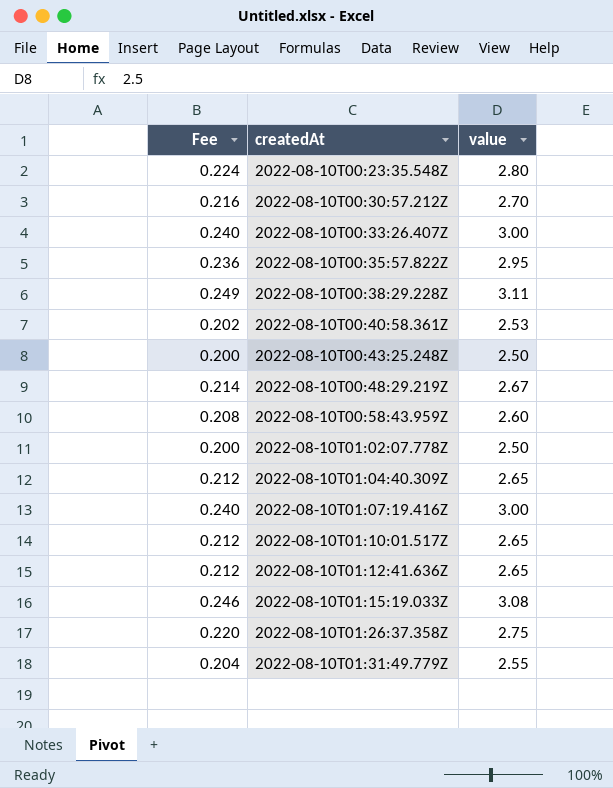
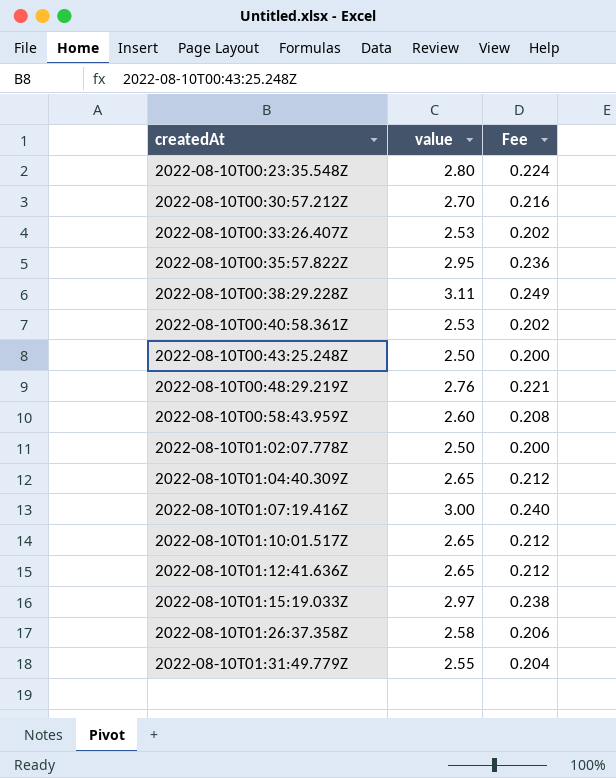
column Fee | position: 1 -> 3
2022-08-10T00:33:26.407Z | value: 3.00 -> 2.53
2022-08-10T00:33:26.407Z | Fee: 0.240 -> 0.202
2022-08-10T00:48:29.219Z | value: 2.67 -> 2.76
2022-08-10T00:48:29.219Z | Fee: 0.214 -> 0.221
2022-08-10T01:15:19.033Z | value: 3.08 -> 2.97
2022-08-10T01:15:19.033Z | Fee: 0.246 -> 0.238
2022-08-10T01:26:37.358Z | value: 2.75 -> 2.58
2022-08-10T01:26:37.358Z | Fee: 0.220 -> 0.206

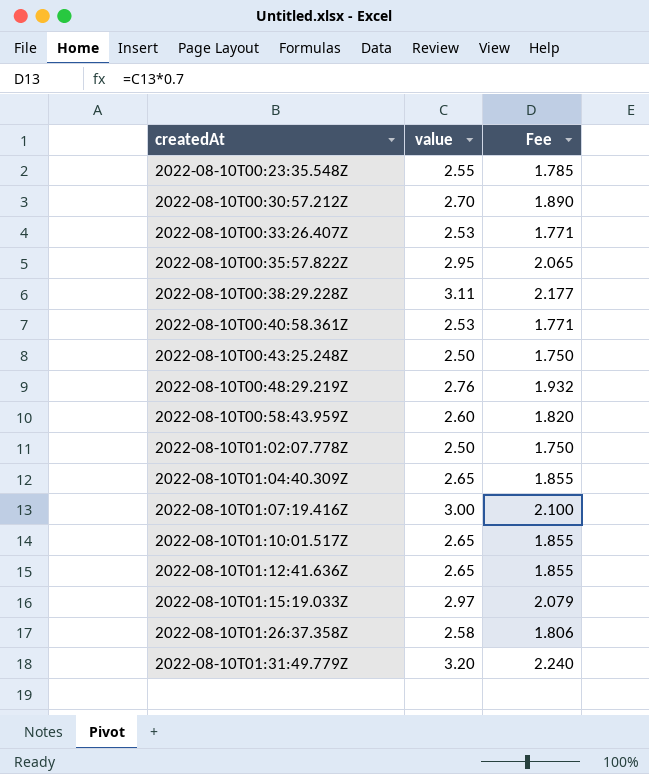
column Fee | formula: [value] * 0.08 -> [value] * 0.7
2022-08-10T00:23:35.548Z | value: 2.80 -> 2.55
2022-08-10T01:31:49.779Z | value: 2.55 -> 3.20

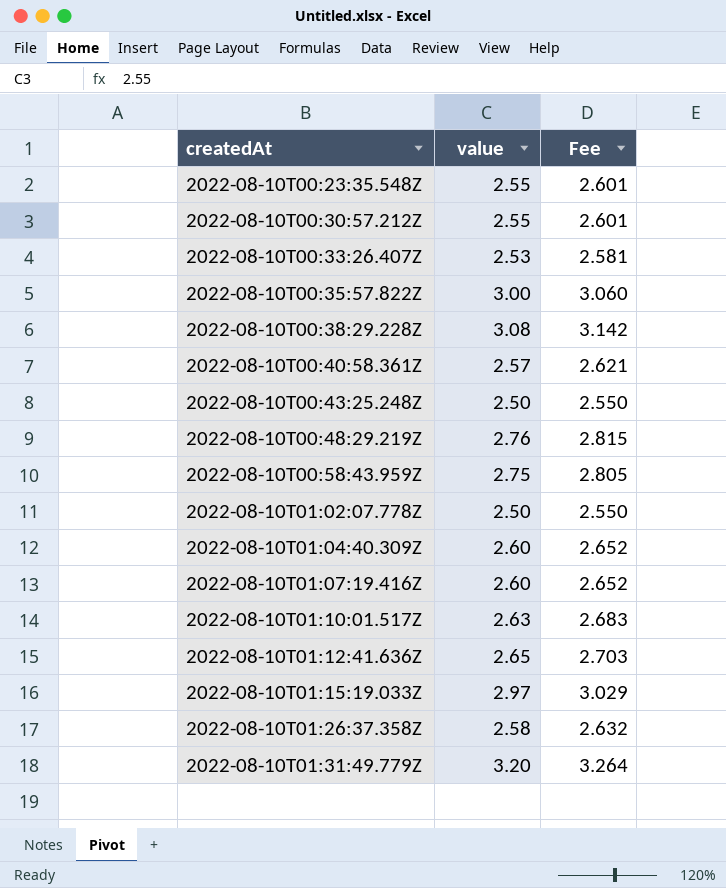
column Fee | formula: [value] * 0.7 -> [value] * 1.02
2022-08-10T00:30:57.212Z | value: 2.70 -> 2.55
2022-08-10T00:35:57.822Z | value: 2.95 -> 3.00
2022-08-10T00:38:29.228Z | value: 3.11 -> 3.08
2022-08-10T00:40:58.361Z | value: 2.53 -> 2.57
2022-08-10T00:58:43.959Z | value: 2.60 -> 2.75
2022-08-10T01:04:40.309Z | value: 2.65 -> 2.60
2022-08-10T01:07:19.416Z | value: 3.00 -> 2.60
2022-08-10T01:10:01.517Z | value: 2.65 -> 2.63

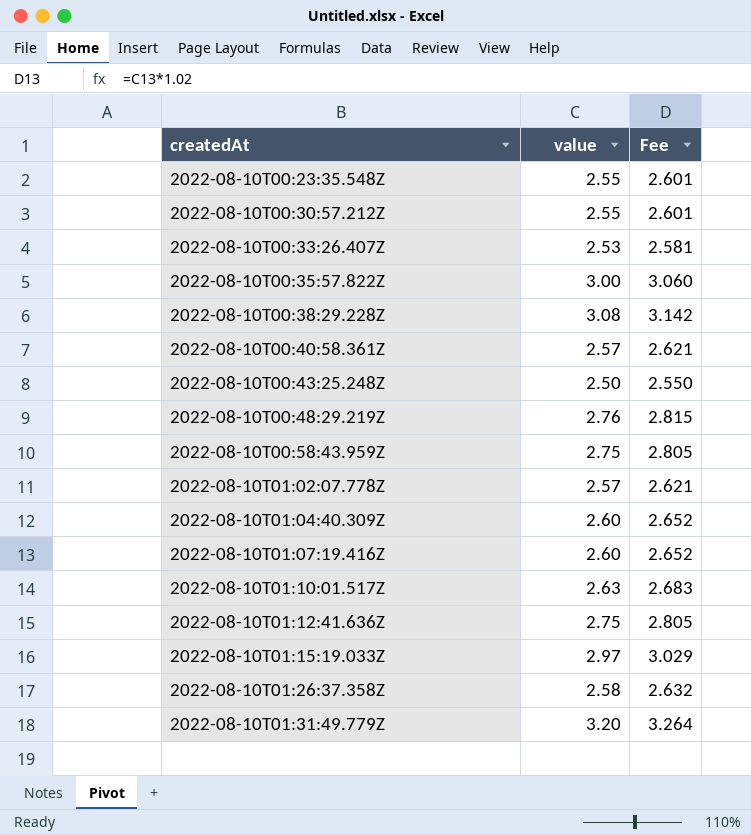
2022-08-10T01:02:07.778Z | value: 2.50 -> 2.57
2022-08-10T01:02:07.778Z | Fee: 2.550 -> 2.621
2022-08-10T01:12:41.636Z | value: 2.65 -> 2.75
2022-08-10T01:12:41.636Z | Fee: 2.703 -> 2.805

